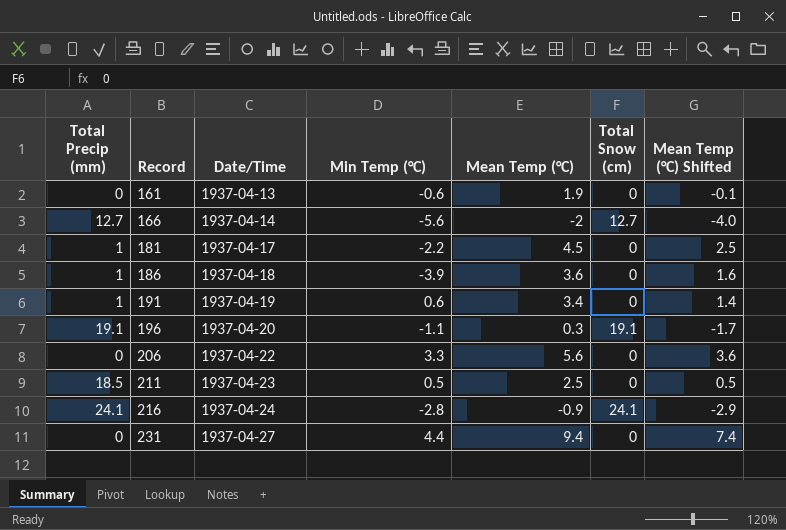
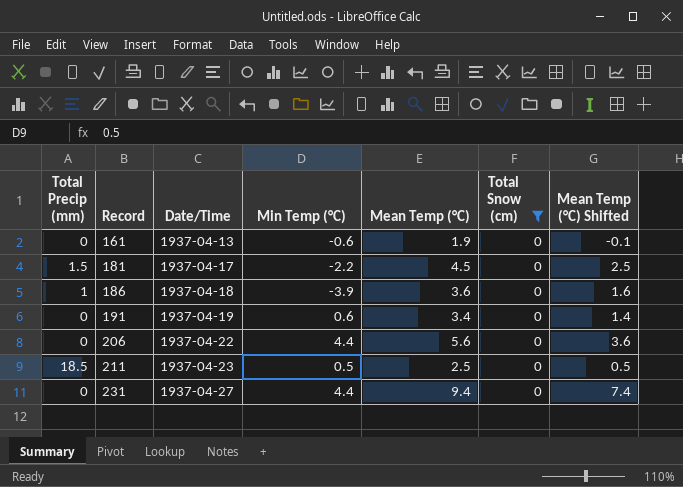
filter: none -> Total Snow (cm) = 0
181 | Total Precip (mm): 1 -> 1.5
191 | Total Precip (mm): 1 -> 0
206 | Min Temp (°C): 3.3 -> 4.4

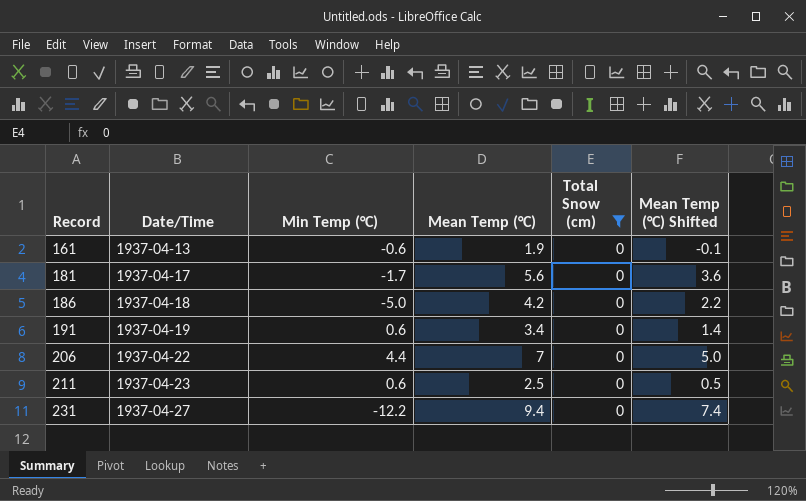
column Total Precip (mm) | position: 1 -> none
181 | Min Temp (°C): -2.2 -> -1.7
181 | Mean Temp (°C): 4.5 -> 5.6
181 | Mean Temp (°C) Shifted: 2.5 -> 3.6
186 | Min Temp (°C): -3.9 -> -5.0
186 | Mean Temp (°C): 3.6 -> 4.2
186 | Mean Temp (°C) Shifted: 1.6 -> 2.2
206 | Mean Temp (°C): 5.6 -> 7
206 | Mean Temp (°C) Shifted: 3.6 -> 5.0
211 | Min Temp (°C): 0.5 -> 0.6
231 | Min Temp (°C): 4.4 -> -12.2

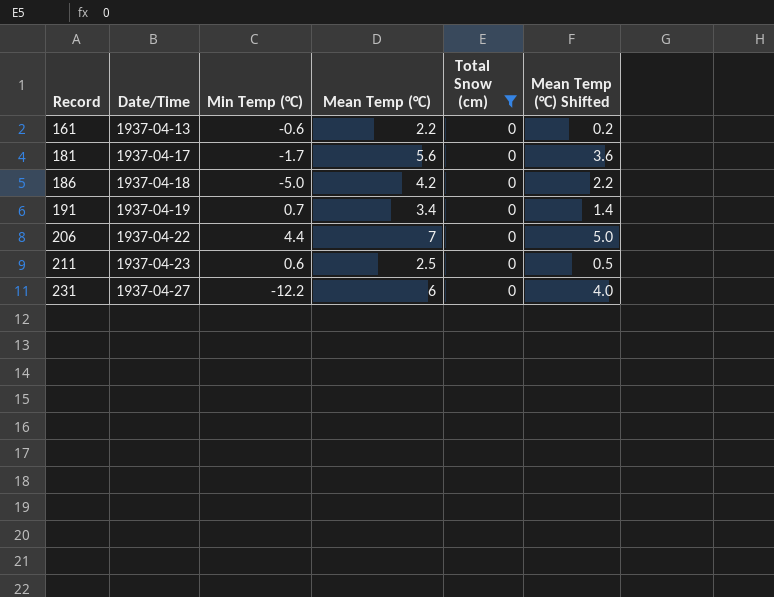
161 | Mean Temp (°C): 1.9 -> 2.2
161 | Mean Temp (°C) Shifted: -0.1 -> 0.2
191 | Min Temp (°C): 0.6 -> 0.7
231 | Mean Temp (°C): 9.4 -> 6
231 | Mean Temp (°C) Shifted: 7.4 -> 4.0

